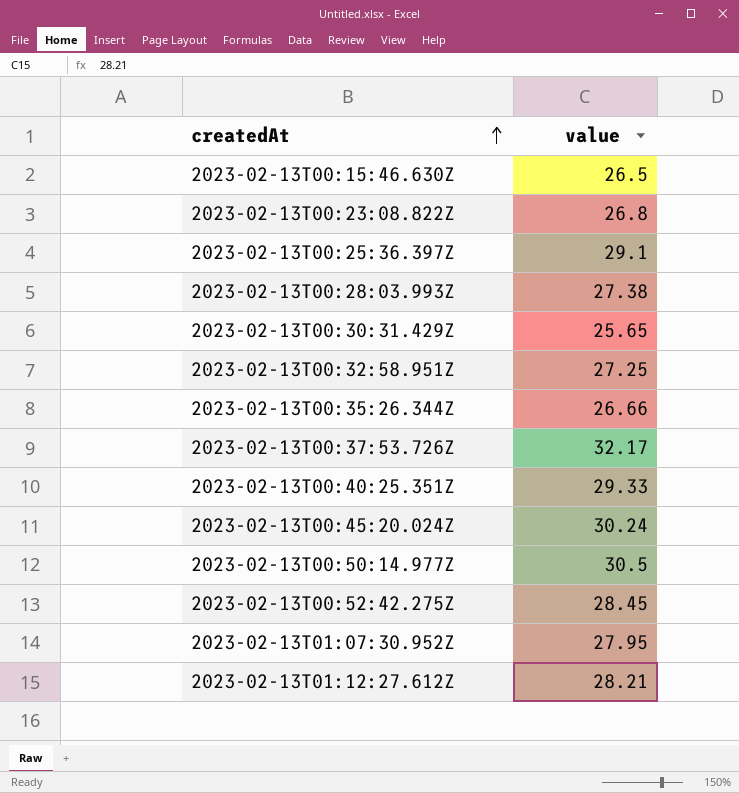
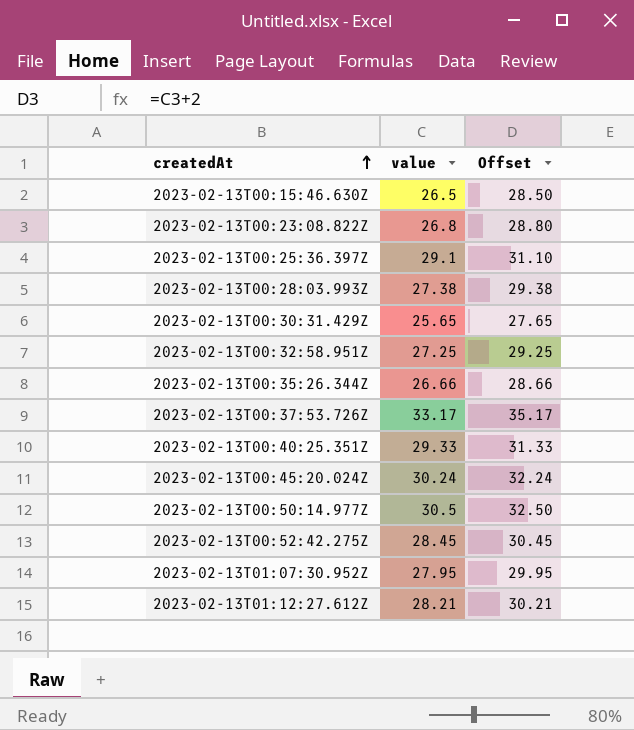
column Offset | formula: none -> [value] + 2
2023-02-13T00:37:53.726Z | value: 32.17 -> 33.17

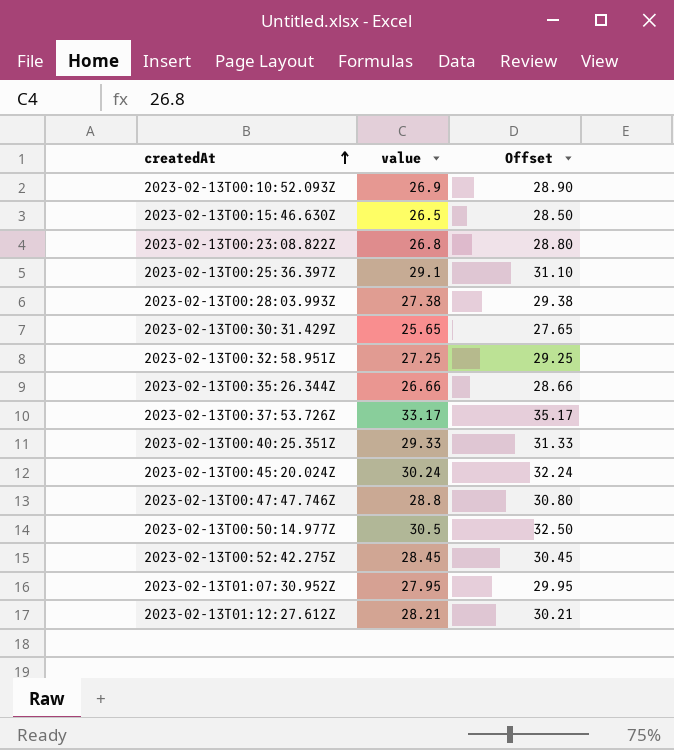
row 2023-02-13T00:10:52.093Z: none -> 26.9 | 28.90
row 2023-02-13T00:47:47.746Z: none -> 28.8 | 30.80

